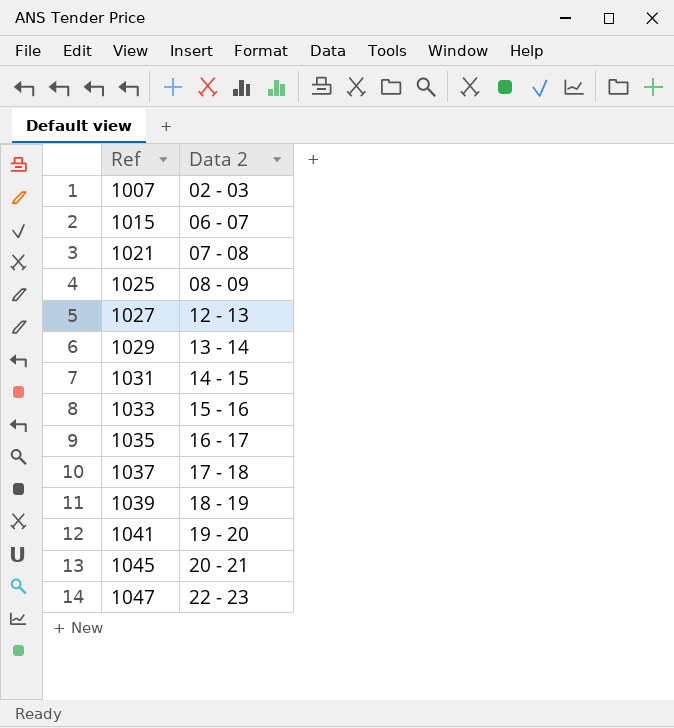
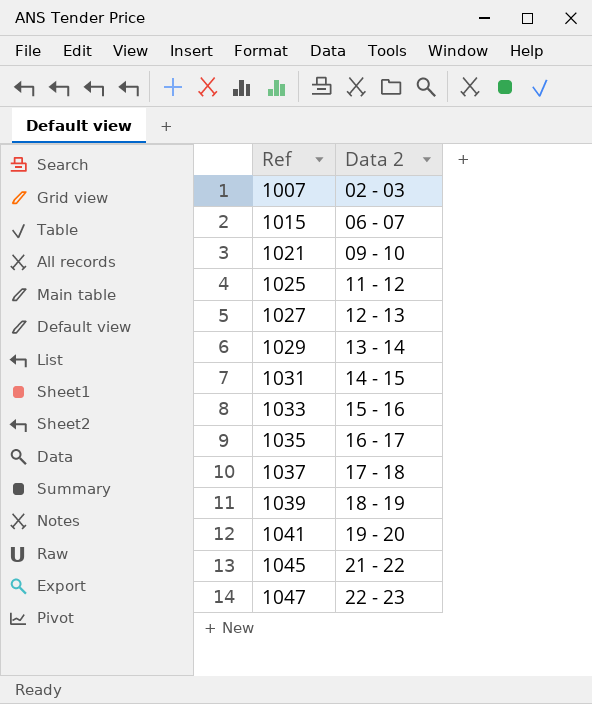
1021 | Data 2: 07 - 08 -> 09 - 10
1025 | Data 2: 08 - 09 -> 11 - 12
1045 | Data 2: 20 - 21 -> 21 - 22

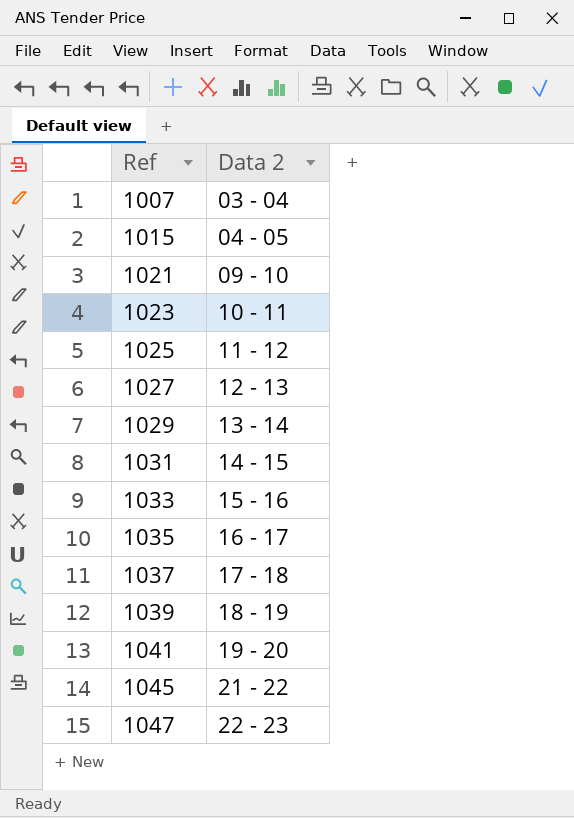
1007 | Data 2: 02 - 03 -> 03 - 04
1015 | Data 2: 06 - 07 -> 04 - 05
row 1023: none -> 10 - 11

